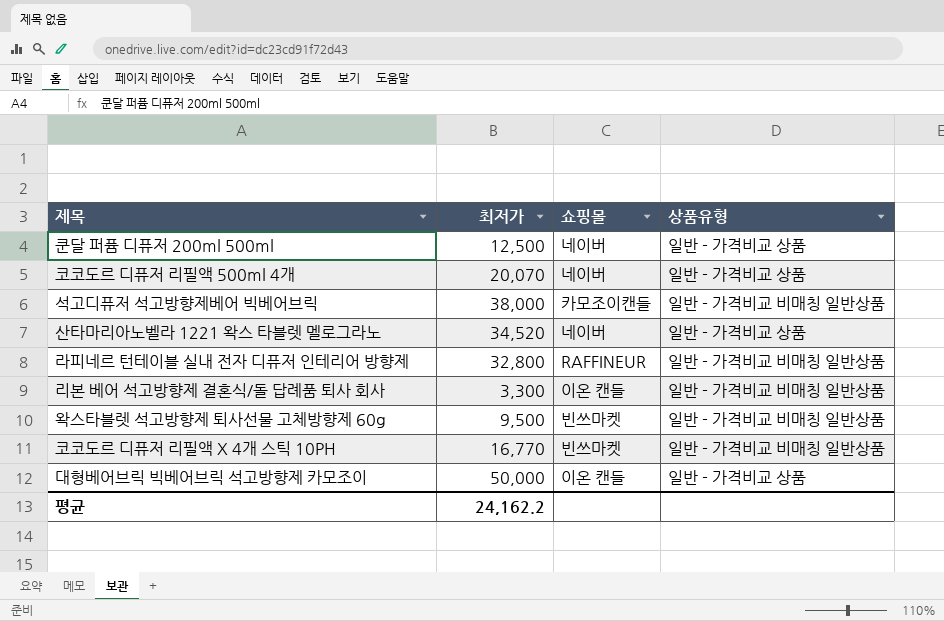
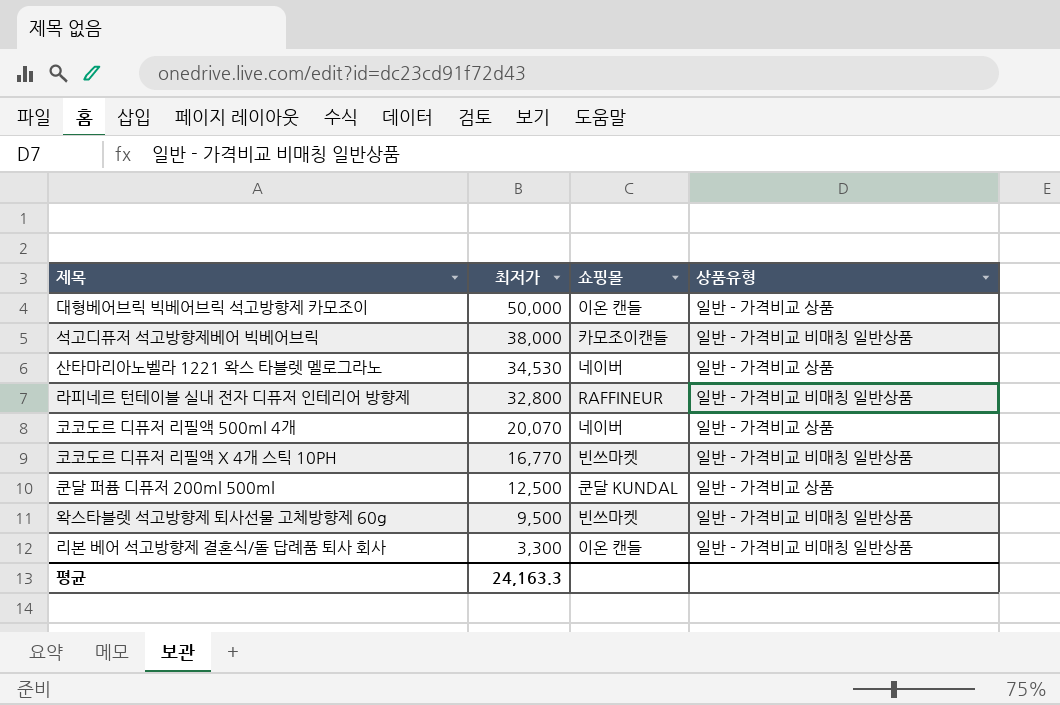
row order: none -> 최저가 descending
산타마리아노벨라 1221 왁스 타블렛 멜로그라노 | 최저가: 34,520 -> 34,530
쿤달 퍼퓸 디퓨저 200ml 500ml | 쇼핑몰: 네이버 -> 쿤달 KUNDAL
평균 | 최저가: 24,162.2 -> 24,163.3

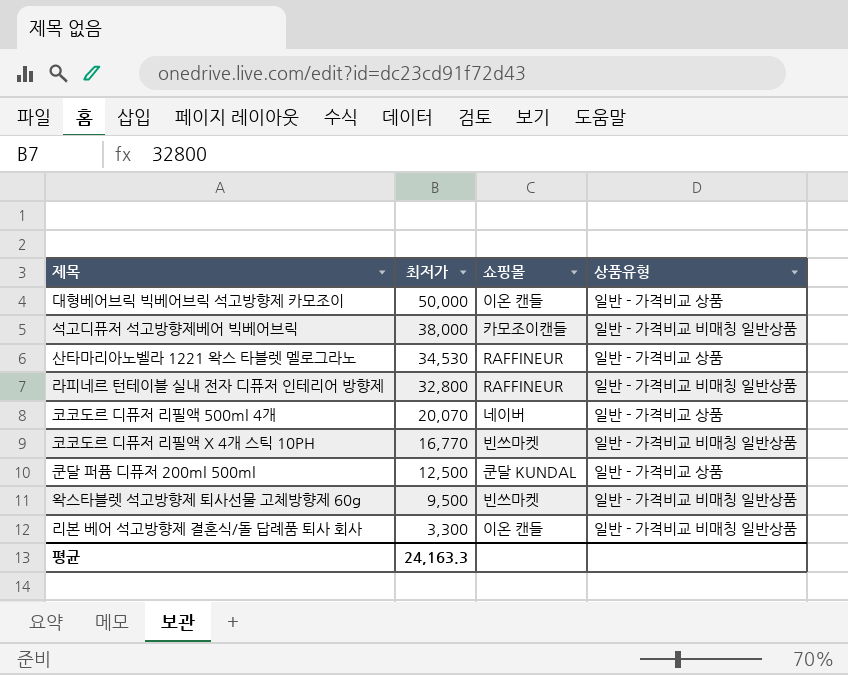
산타마리아노벨라 1221 왁스 타블렛 멜로그라노 | 쇼핑몰: 네이버 -> RAFFINEUR

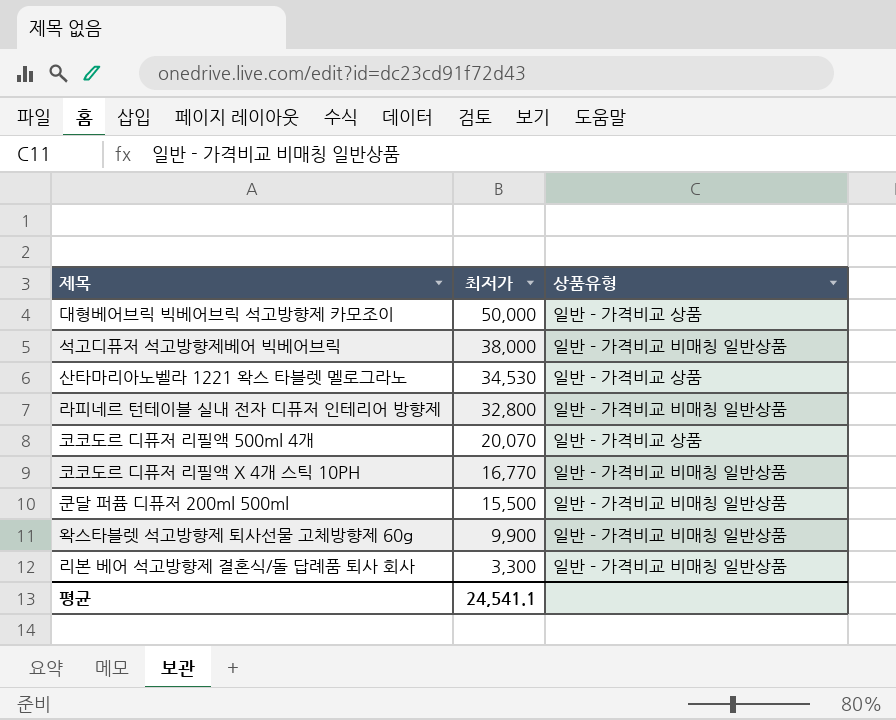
column 쇼핑몰 | position: 3 -> none
쿤달 퍼퓸 디퓨저 200ml 500ml | 최저가: 12,500 -> 15,500
쿤달 퍼퓸 디퓨저 200ml 500ml | 상품유형: 일반 - 가격비교 상품 -> 일반 - 가격비교 비매칭 일반상품
왁스타블렛 석고방향제 퇴사선물 고체방향제 60g | 최저가: 9,500 -> 9,900
평균 | 최저가: 24,163.3 -> 24,541.1

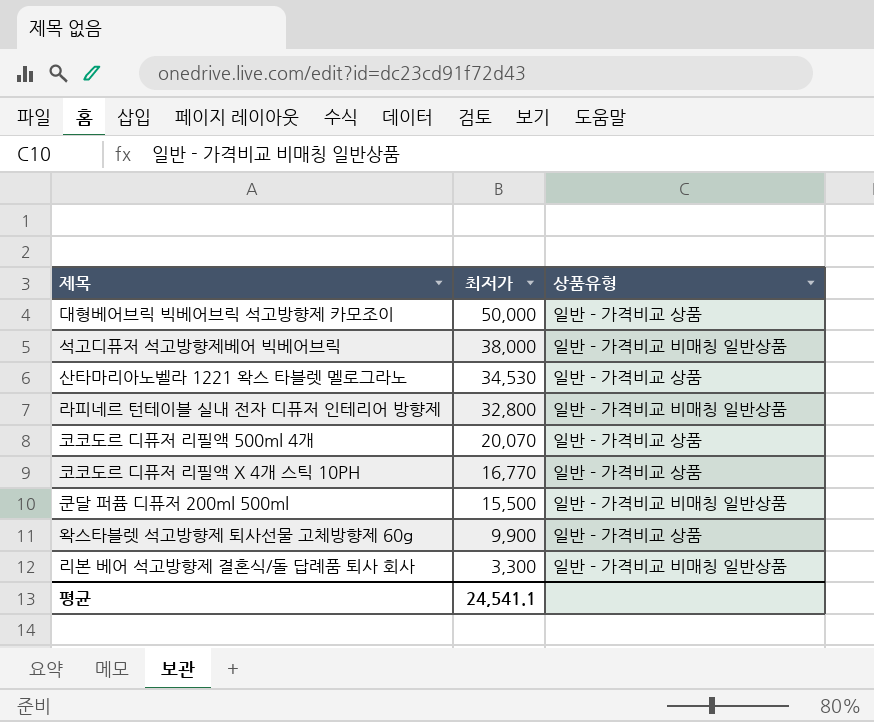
코코도르 디퓨저 리필액 X 4개 스틱 10PH | 상품유형: 일반 - 가격비교 비매칭 일반상품 -> 일반 - 가격비교 상품
왁스타블렛 석고방향제 퇴사선물 고체방향제 60g | 상품유형: 일반 - 가격비교 비매칭 일반상품 -> 일반 - 가격비교 상품

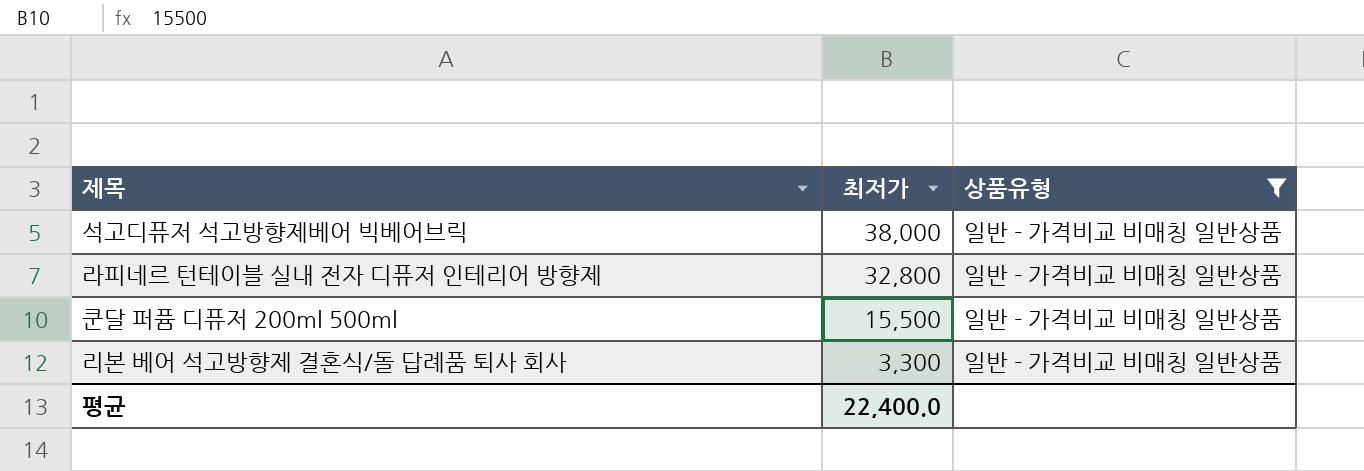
filter: none -> 상품유형 = 일반 - 가격비교 비매칭 일반상품
평균 | 최저가: 24,541.1 -> 22,400.0

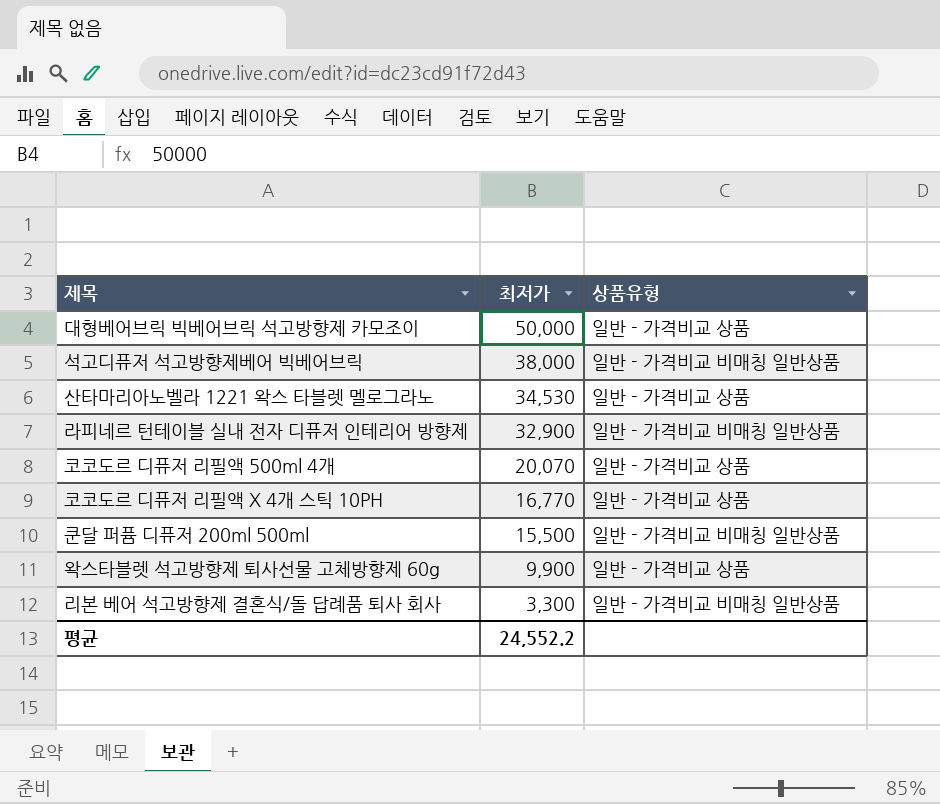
filter: 상품유형 = 일반 - 가격비교 비매칭 일반상품 -> none
라피네르 턴테이블 실내 전자 디퓨저 인테리어 방향제 | 최저가: 32,800 -> 32,900
평균 | 최저가: 22,400.0 -> 24,552.2

